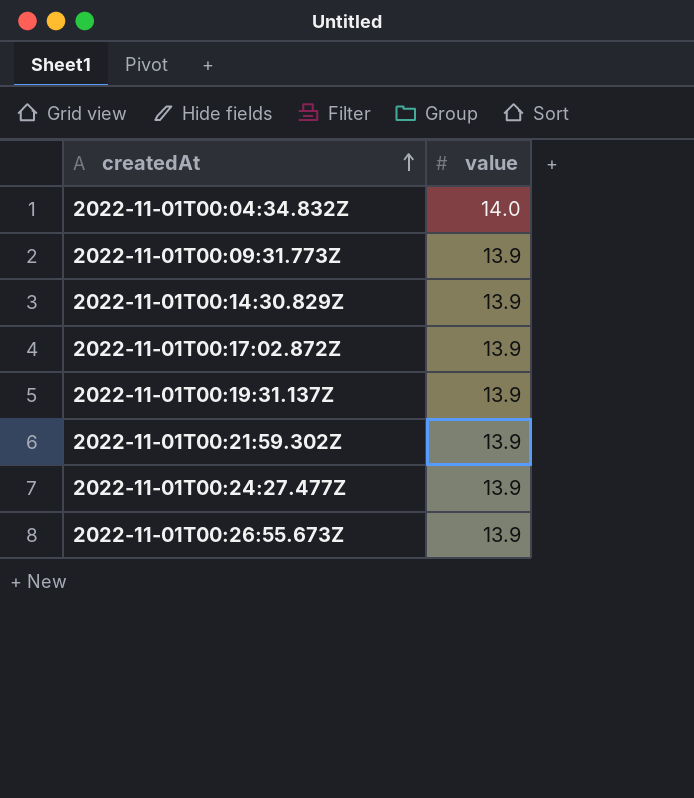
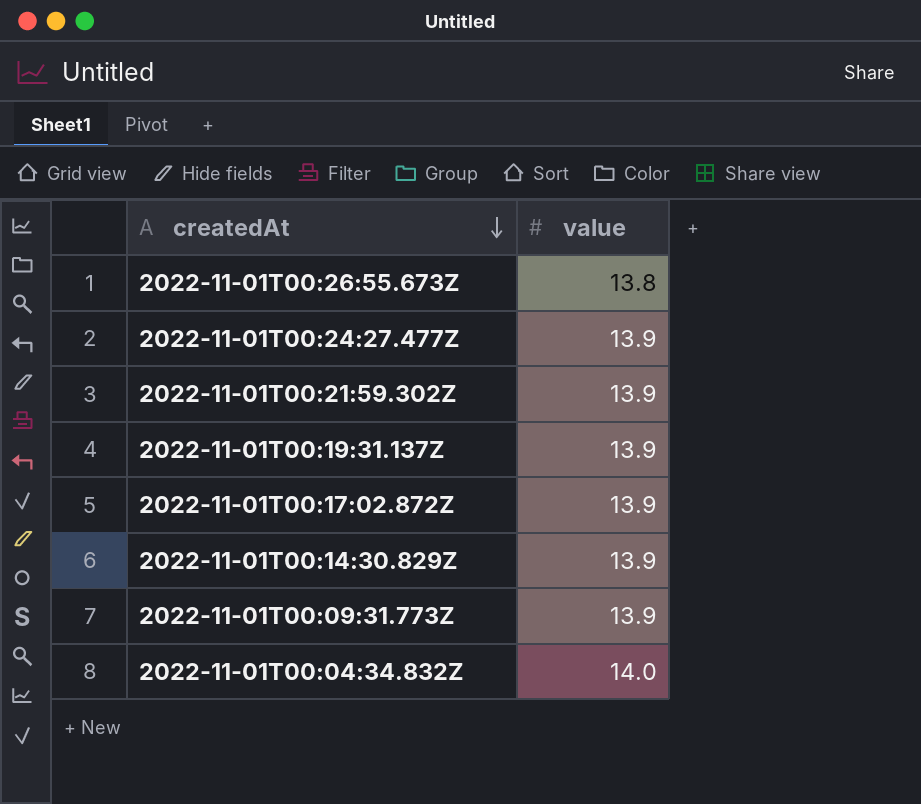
row order: createdAt ascending -> createdAt descending
2022-11-01T00:26:55.673Z | value: 13.9 -> 13.8

